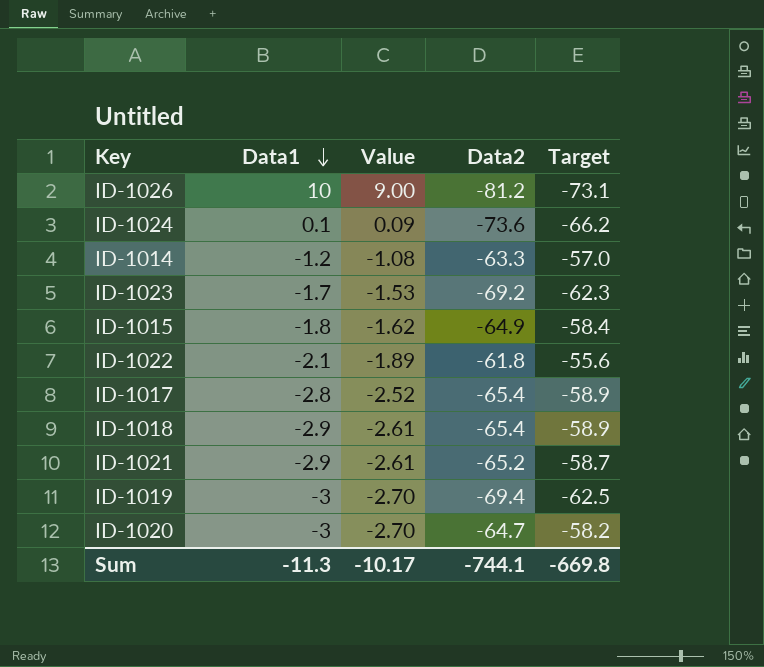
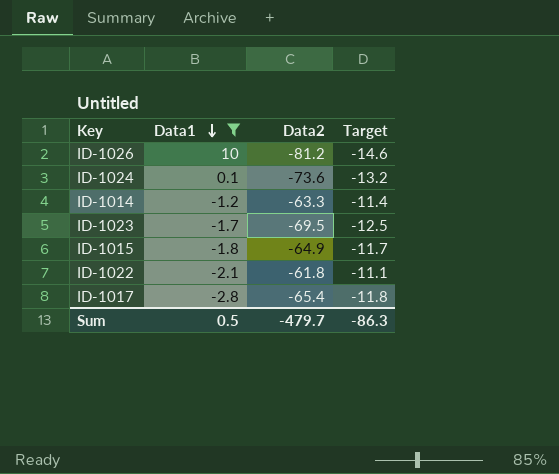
filter: none -> Data1 >= -2.8
column Value | formula: [Data1] * 0.9 -> none
column Target | formula: [Data2] * 0.9 -> [Data2] * 0.18
ID-1023 | Data2: -69.2 -> -69.5
Sum | Data1: -11.3 -> 0.5
Sum | Data2: -744.1 -> -479.7
Sum | Target: -669.8 -> -86.3

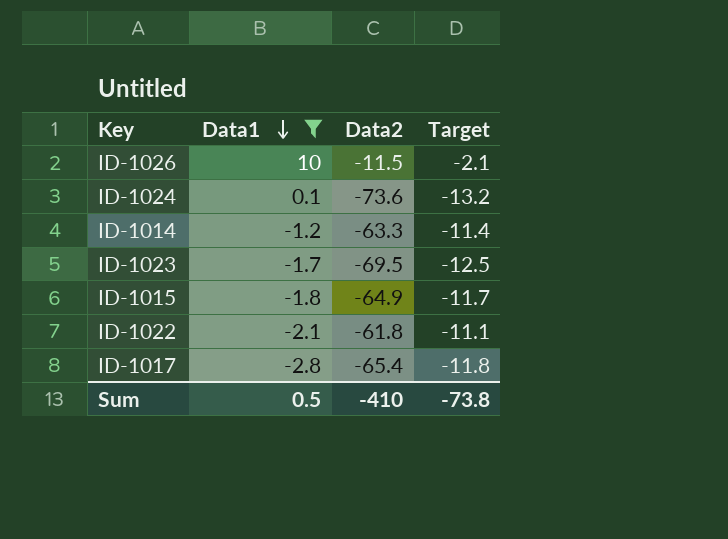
ID-1026 | Data2: -81.2 -> -11.5
ID-1026 | Target: -14.6 -> -2.1
Sum | Data2: -479.7 -> -410
Sum | Target: -86.3 -> -73.8

